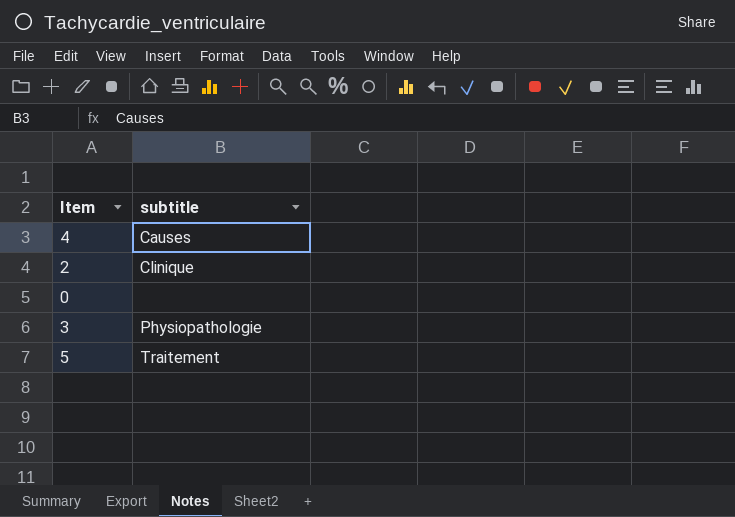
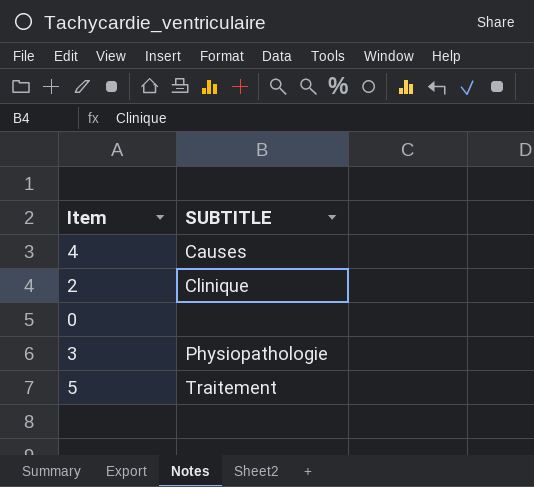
column name: subtitle -> SUBTITLE

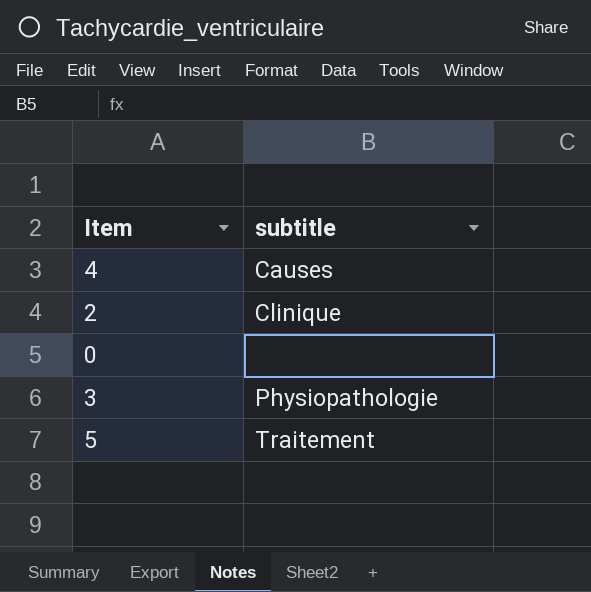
column name: SUBTITLE -> subtitle

